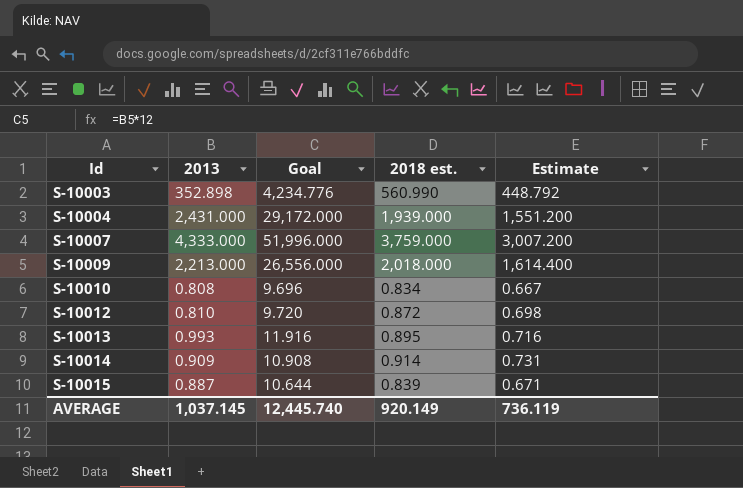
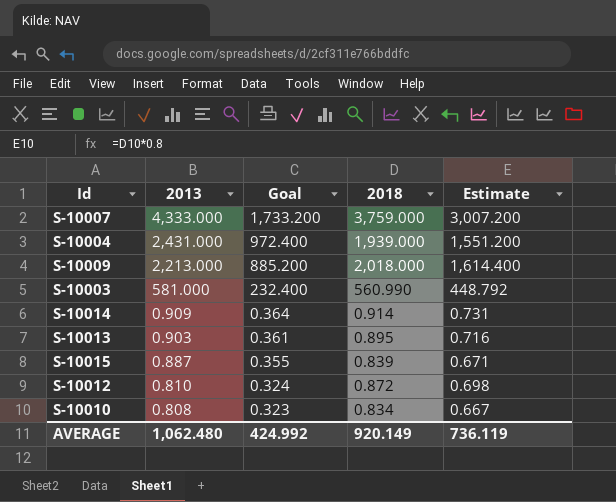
row order: Id ascending -> 2013 descending
column Goal | formula: [2013] * 12 -> [2013] * 0.4
column name: 2018 est. -> 2018
S-10003 | 2013: 352.898 -> 581.000
S-10013 | 2013: 0.993 -> 0.903
AVERAGE | 2013: 1,037.145 -> 1,062.480
AVERAGE | Goal: 12,445.740 -> 424.992

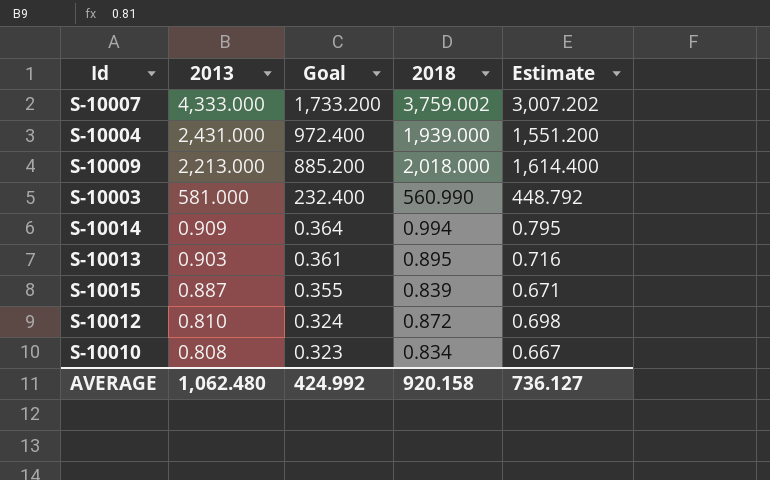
S-10007 | 2018: 3,759.000 -> 3,759.002
S-10007 | Estimate: 3,007.200 -> 3,007.202
S-10014 | 2018: 0.914 -> 0.994
S-10014 | Estimate: 0.731 -> 0.795
AVERAGE | 2018: 920.149 -> 920.158
AVERAGE | Estimate: 736.119 -> 736.127

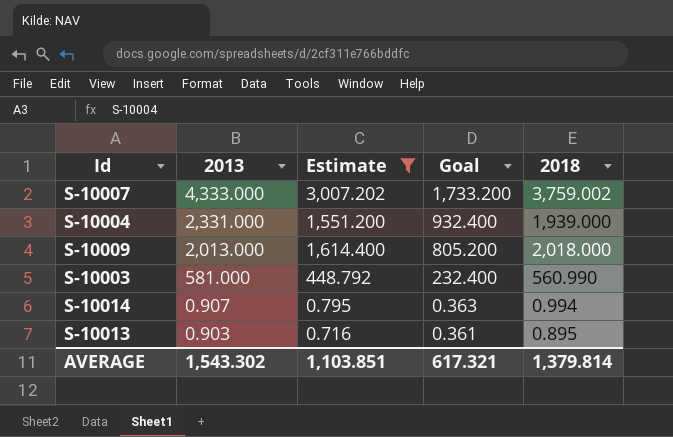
filter: none -> Estimate >= 0.716
column Estimate | position: 5 -> 3
S-10004 | 2013: 2,431.000 -> 2,331.000
S-10004 | Goal: 972.400 -> 932.400
S-10009 | 2013: 2,213.000 -> 2,013.000
S-10009 | Goal: 885.200 -> 805.200
S-10014 | 2013: 0.909 -> 0.907
S-10014 | Goal: 0.364 -> 0.363
AVERAGE | 2013: 1,062.480 -> 1,543.302
AVERAGE | Estimate: 736.127 -> 1,103.851
AVERAGE | Goal: 424.992 -> 617.321
AVERAGE | 2018: 920.158 -> 1,379.814

